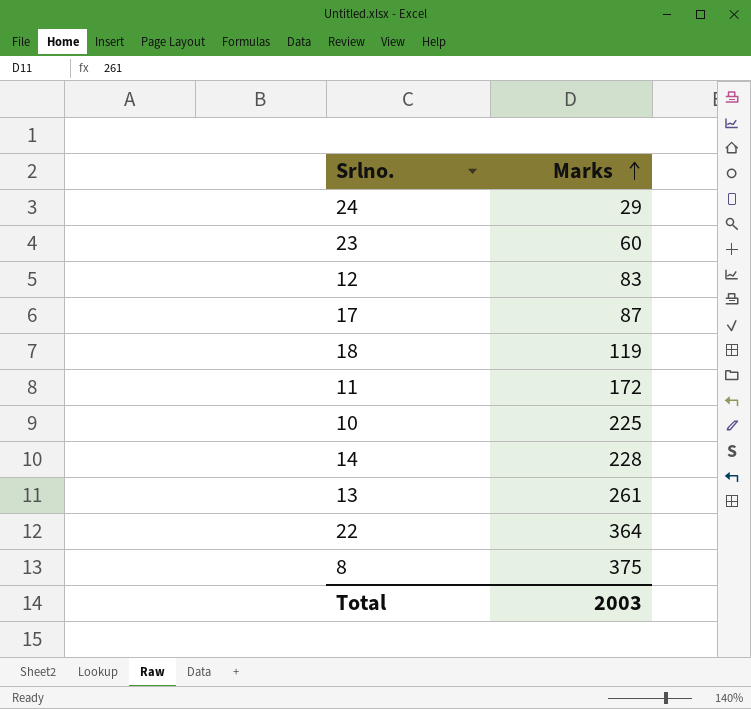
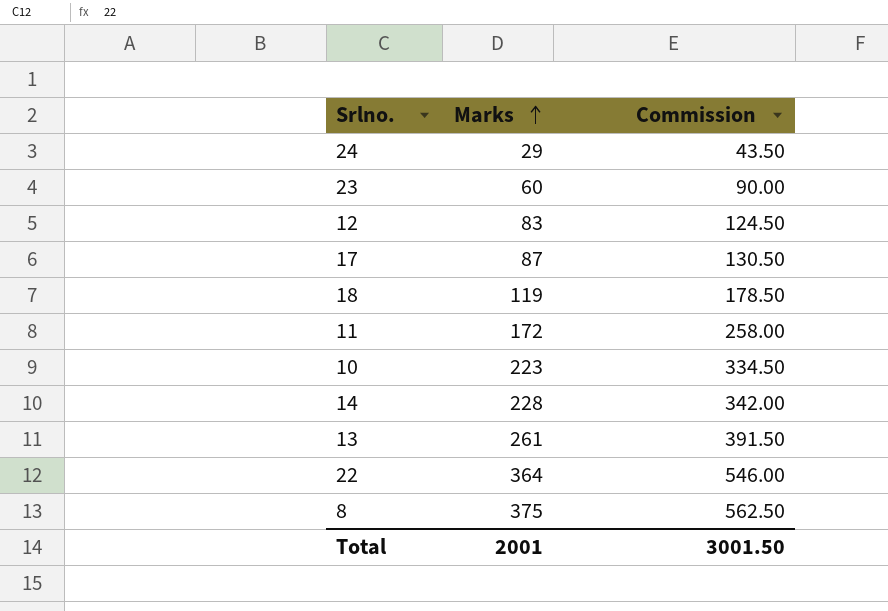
column Commission | formula: none -> [Marks] * 1.5
10 | Marks: 225 -> 223
Total | Marks: 2003 -> 2001

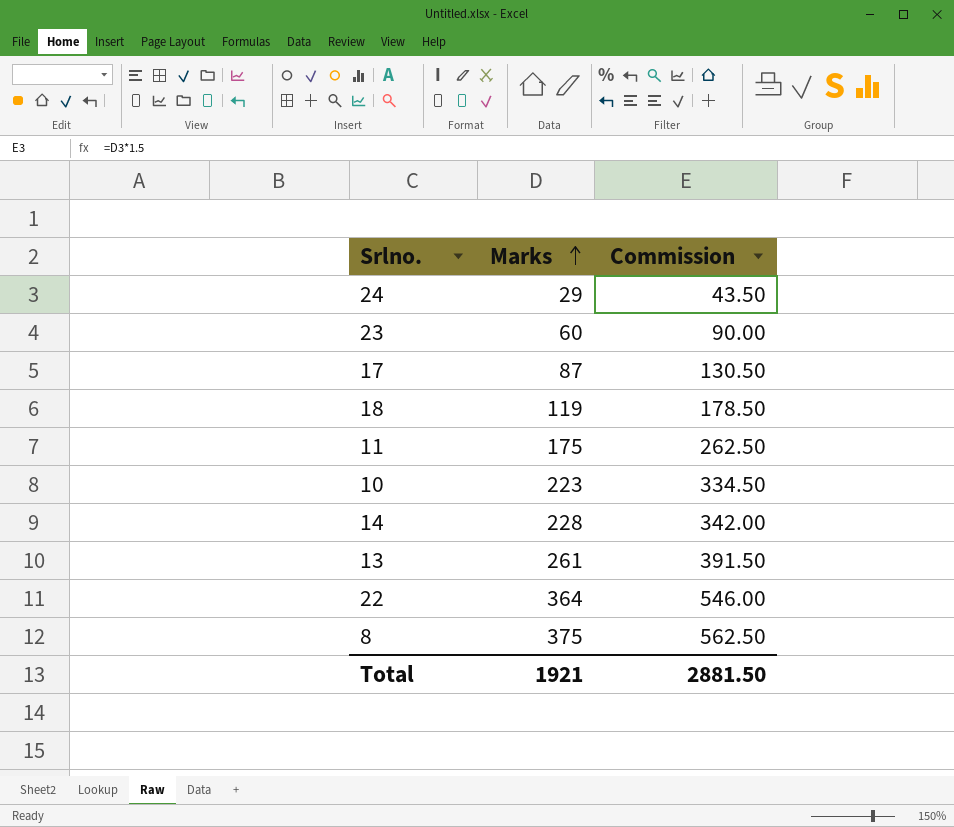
row 12: 83 | 124.50 -> none
11 | Marks: 172 -> 175
11 | Commission: 258.00 -> 262.50
Total | Marks: 2001 -> 1921
Total | Commission: 3001.50 -> 2881.50

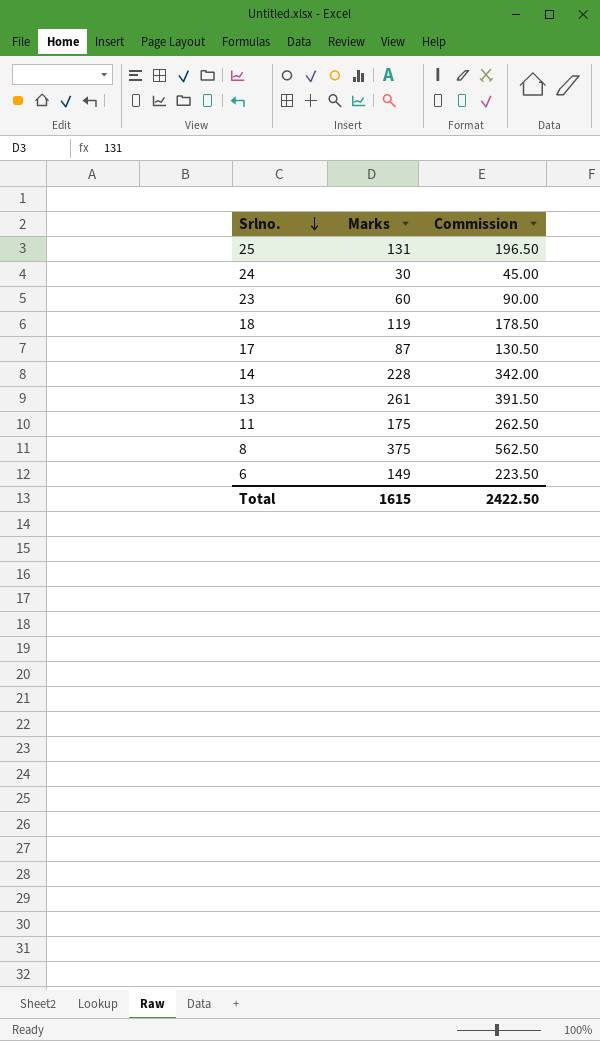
row order: Marks ascending -> Srlno. descending
row 10: 223 | 334.50 -> none
row 22: 364 | 546.00 -> none
row 25: none -> 131 | 196.50
24 | Marks: 29 -> 30
24 | Commission: 43.50 -> 45.00
row 6: none -> 149 | 223.50
Total | Marks: 1921 -> 1615
Total | Commission: 2881.50 -> 2422.50

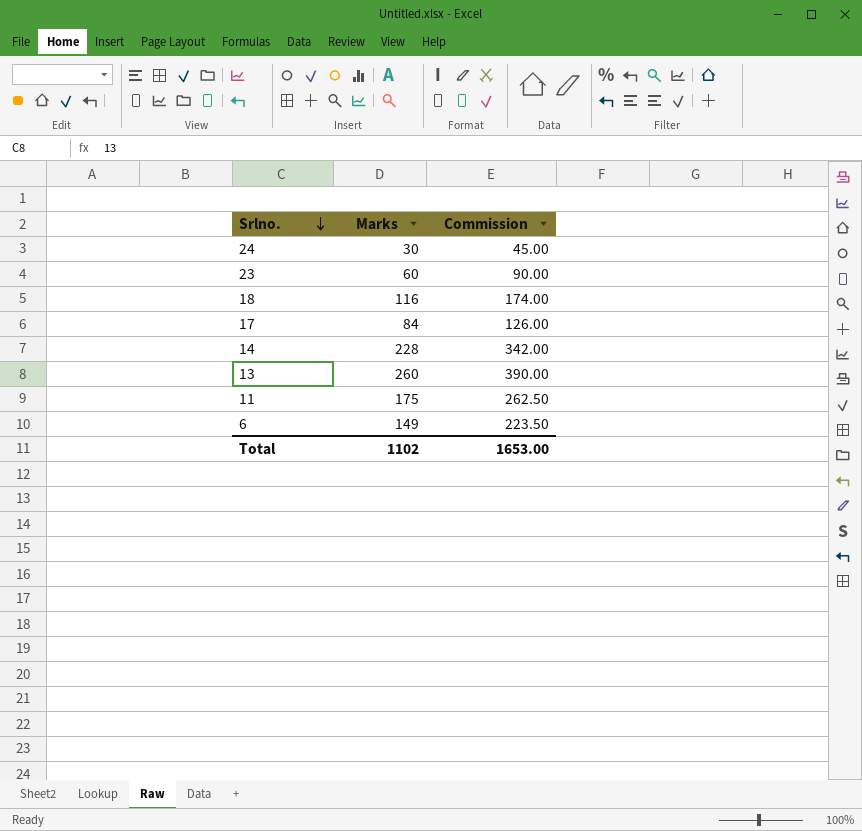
row 25: 131 | 196.50 -> none
row 8: 375 | 562.50 -> none
18 | Marks: 119 -> 116
18 | Commission: 178.50 -> 174.00
17 | Marks: 87 -> 84
17 | Commission: 130.50 -> 126.00
13 | Marks: 261 -> 260
13 | Commission: 391.50 -> 390.00
Total | Marks: 1615 -> 1102
Total | Commission: 2422.50 -> 1653.00

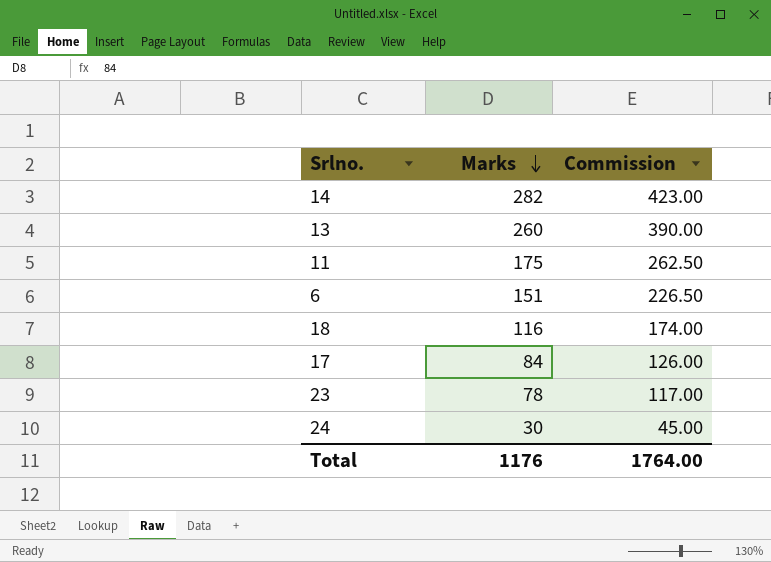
row order: Srlno. descending -> Marks descending
14 | Marks: 228 -> 282
14 | Commission: 342.00 -> 423.00
6 | Marks: 149 -> 151
6 | Commission: 223.50 -> 226.50
23 | Marks: 60 -> 78
23 | Commission: 90.00 -> 117.00
Total | Marks: 1102 -> 1176
Total | Commission: 1653.00 -> 1764.00

